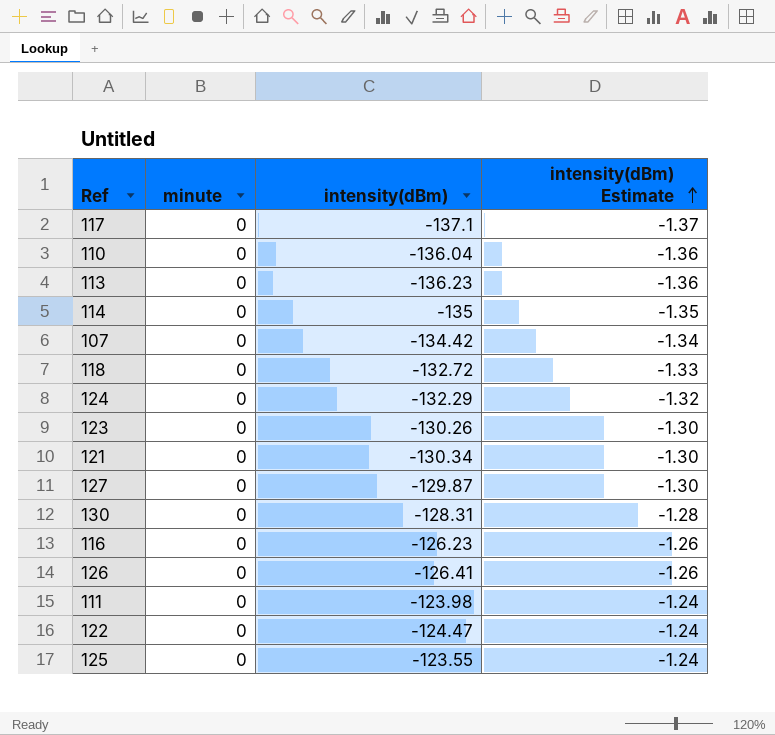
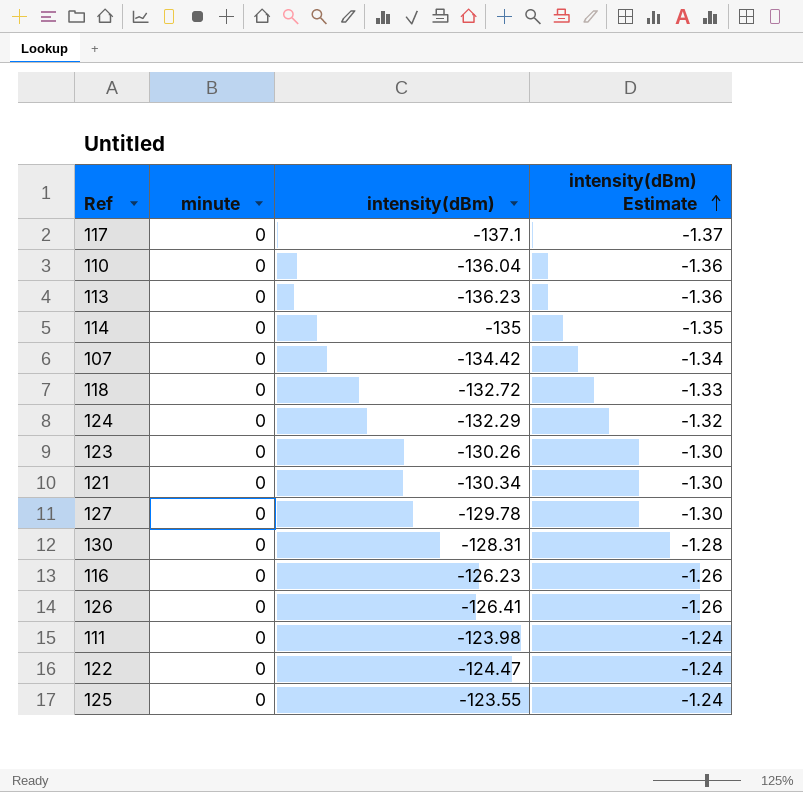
127 | intensity(dBm): -129.87 -> -129.78

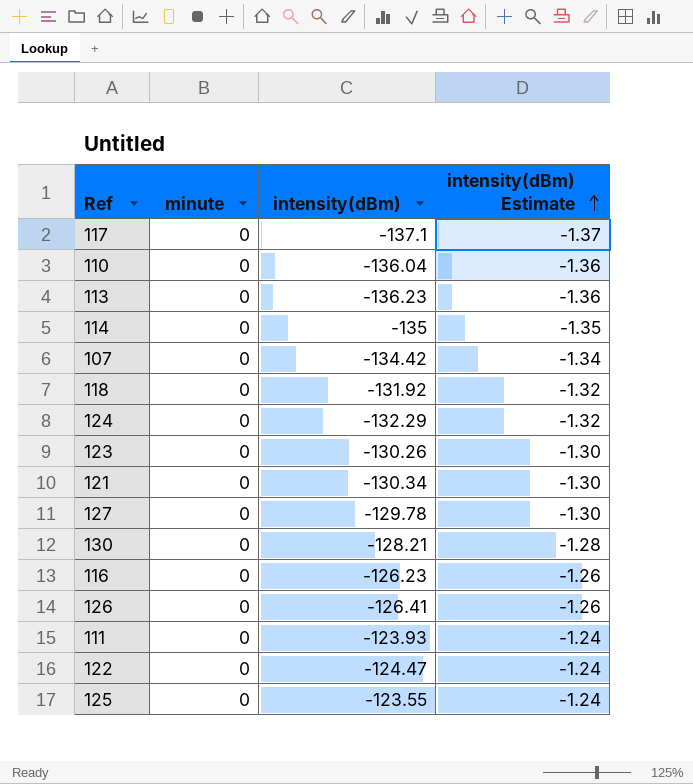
118 | intensity(dBm): -132.72 -> -131.92
118 | intensity(dBm) Estimate: -1.33 -> -1.32
130 | intensity(dBm): -128.31 -> -128.21
111 | intensity(dBm): -123.98 -> -123.93

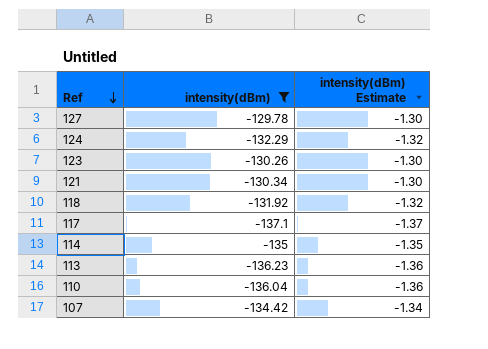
filter: none -> intensity(dBm) <= -129.78
row order: intensity(dBm) Estimate ascending -> Ref descending
column minute | position: 2 -> none

